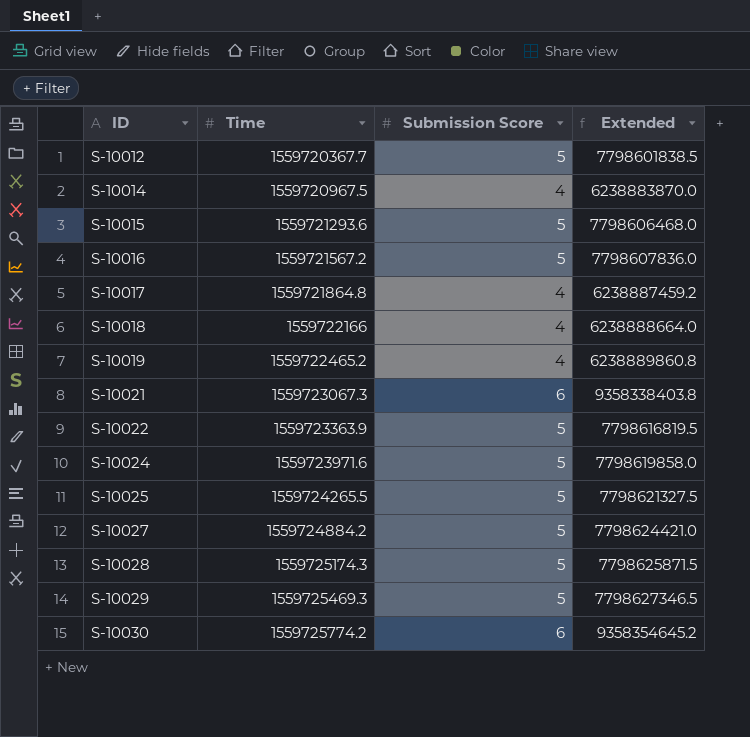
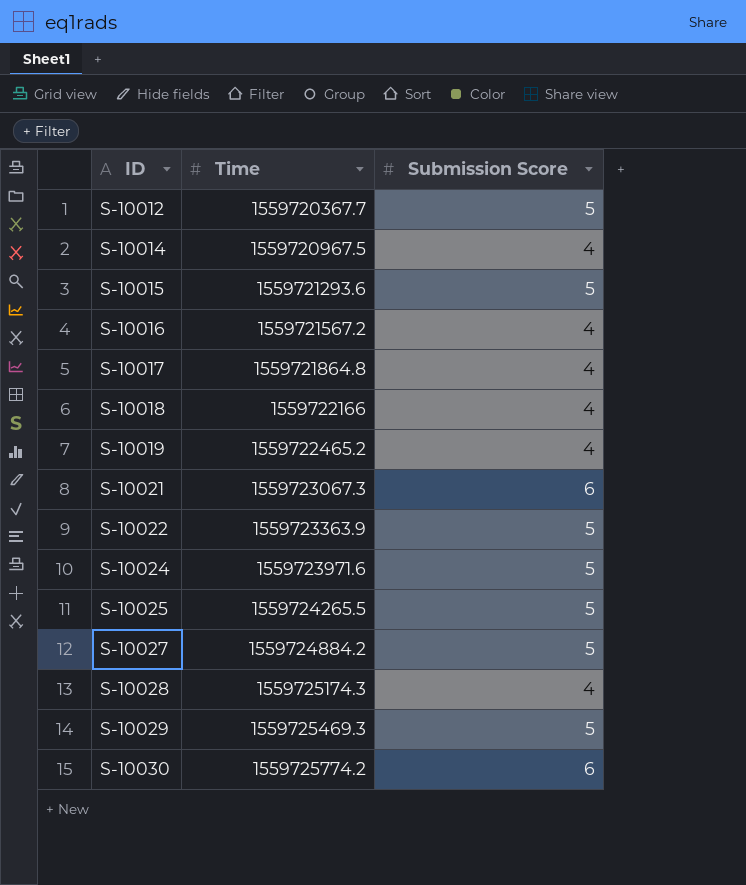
column Extended | formula: [Time] * [Submission Score] -> none
S-10016 | Submission Score: 5 -> 4
S-10028 | Submission Score: 5 -> 4

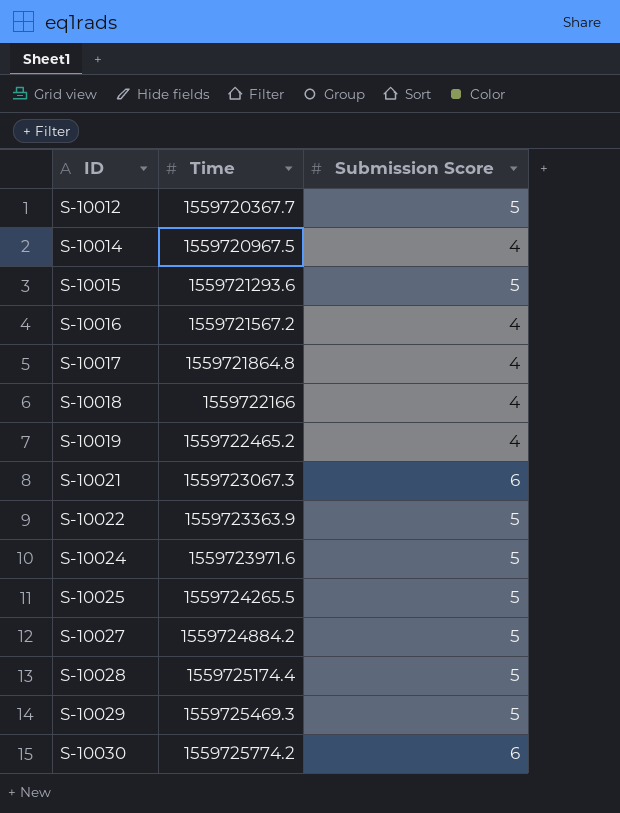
S-10028 | Time: 1559725174.3 -> 1559725174.4
S-10028 | Submission Score: 4 -> 5

